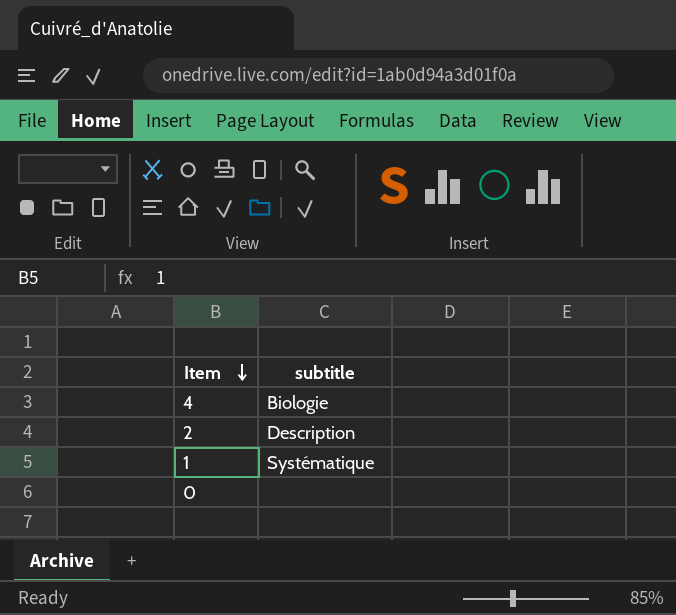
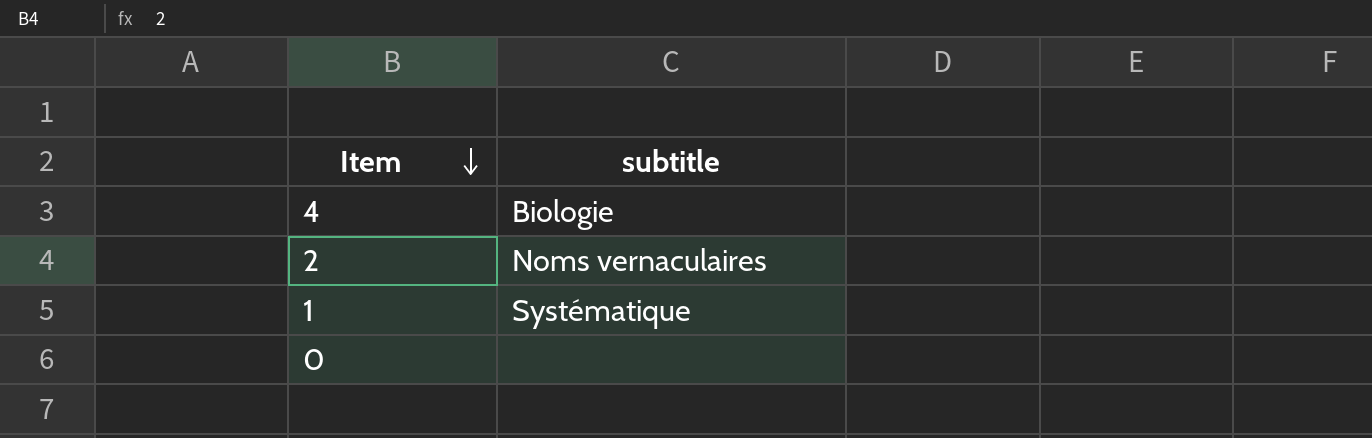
2 | subtitle: Description -> Noms vernaculaires

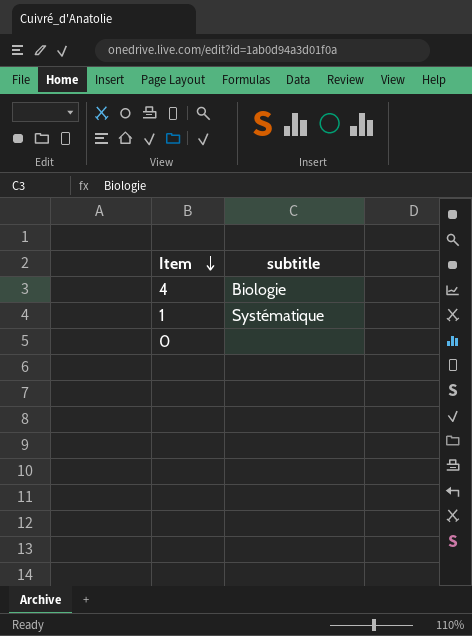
row 2: Noms vernaculaires -> none

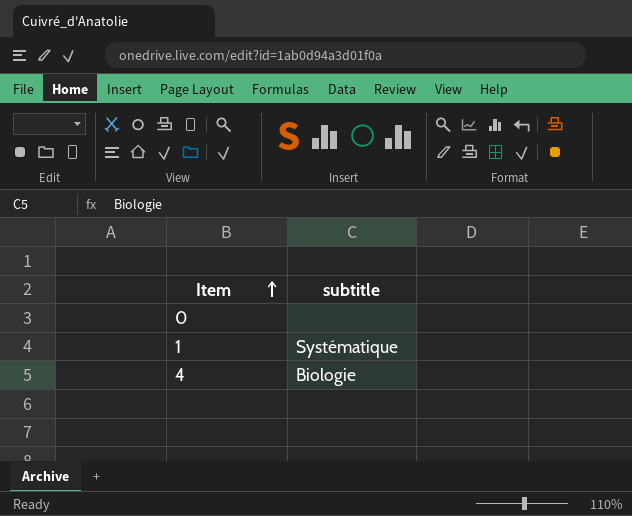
row order: Item descending -> Item ascending

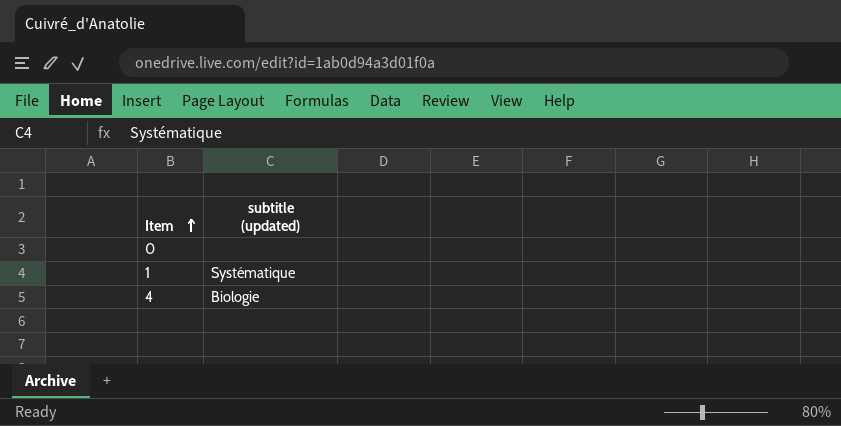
column name: subtitle -> subtitle (updated)

